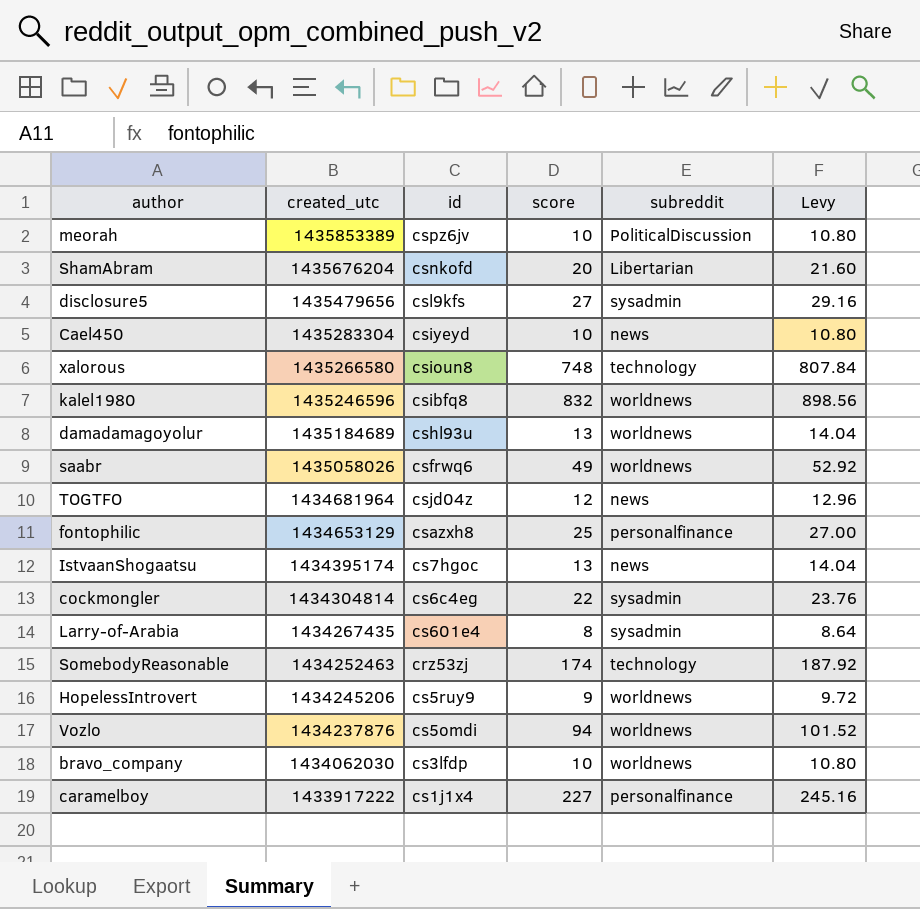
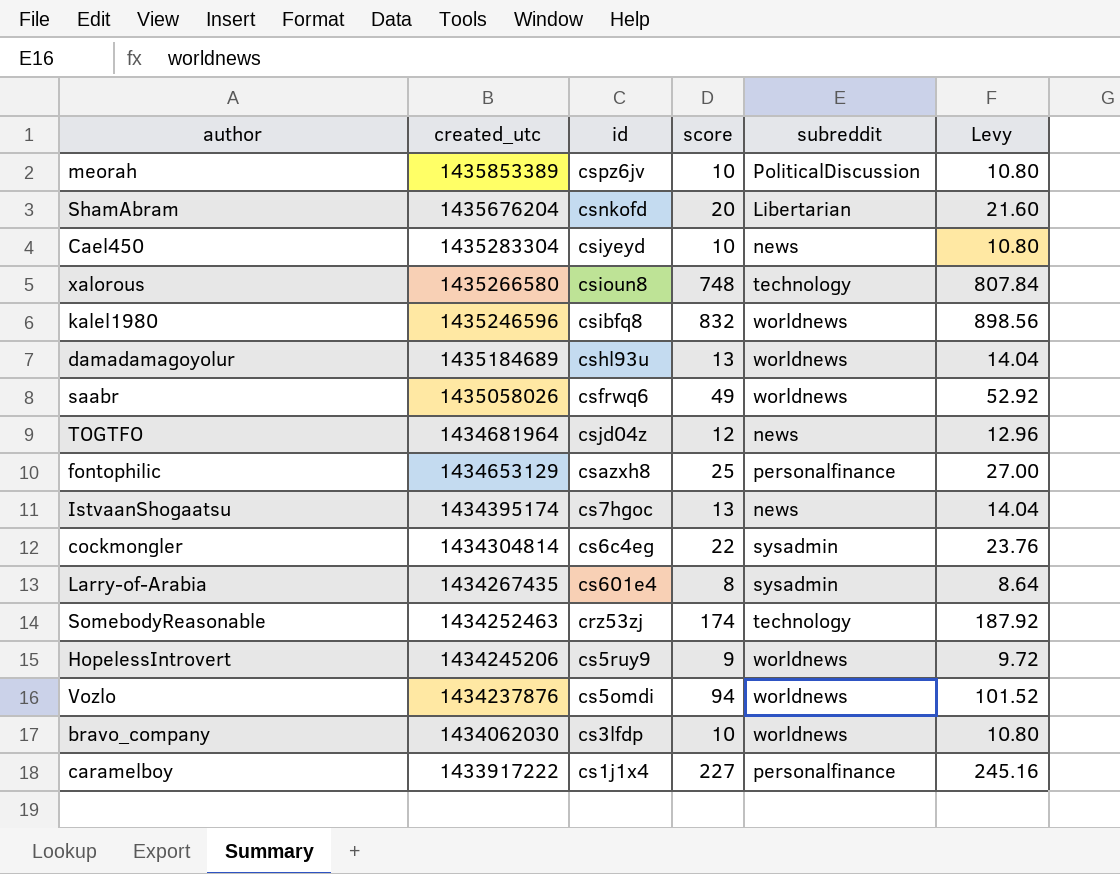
row disclosure5: 1435479656 | csl9kfs | 27 | sysadmin | 29.16 -> none

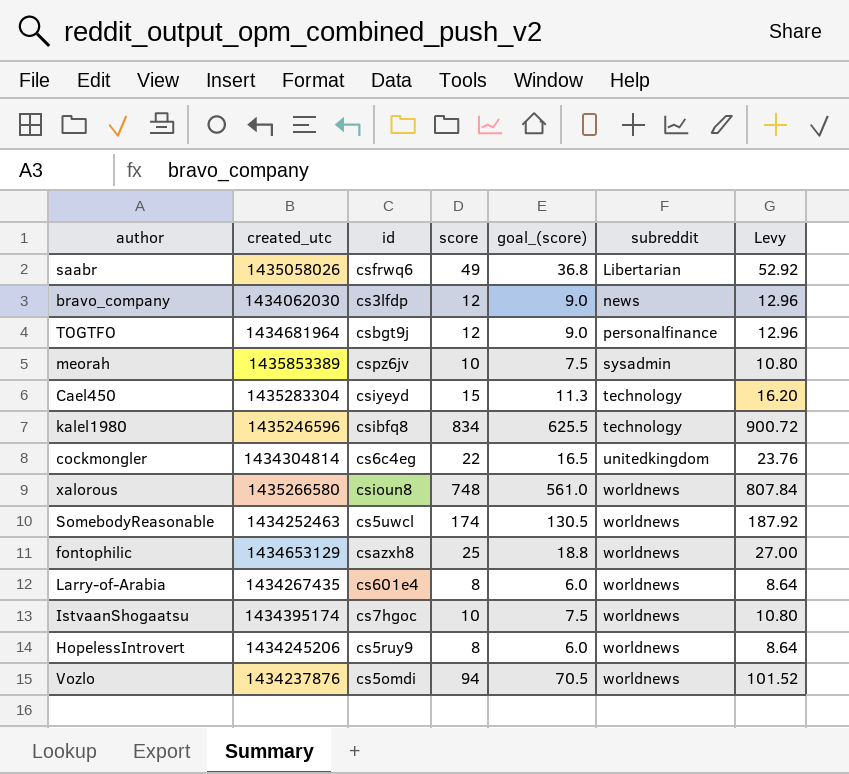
row order: created_utc descending -> subreddit ascending
column goal_(score) | formula: none -> [score] * 0.75
row ShamAbram: 1435676204 | csnkofd | 20 | Libertarian | 21.60 -> none
row damadamagoyolur: 1435184689 | cshl93u | 13 | worldnews | 14.04 -> none
row caramelboy: 1433917222 | cs1j1x4 | 227 | personalfinance | 245.16 -> none
saabr | subreddit: worldnews -> Libertarian
bravo_company | score: 10 -> 12
bravo_company | subreddit: worldnews -> news
bravo_company | Levy: 10.80 -> 12.96
TOGTFO | id: csjd04z -> csbgt9j
TOGTFO | subreddit: news -> personalfinance
meorah | subreddit: PoliticalDiscussion -> sysadmin
Cael450 | score: 10 -> 15
Cael450 | subreddit: news -> technology
Cael450 | Levy: 10.80 -> 16.20
kalel1980 | score: 832 -> 834
kalel1980 | subreddit: worldnews -> technology
kalel1980 | Levy: 898.56 -> 900.72
cockmongler | subreddit: sysadmin -> unitedkingdom
xalorous | subreddit: technology -> worldnews
SomebodyReasonable | id: crz53zj -> cs5uwcl
SomebodyReasonable | subreddit: technology -> worldnews
fontophilic | subreddit: personalfinance -> worldnews
Larry-of-Arabia | subreddit: sysadmin -> worldnews
IstvaanShogaatsu | score: 13 -> 10
IstvaanShogaatsu | subreddit: news -> worldnews
IstvaanShogaatsu | Levy: 14.04 -> 10.80
HopelessIntrovert | score: 9 -> 8
HopelessIntrovert | Levy: 9.72 -> 8.64

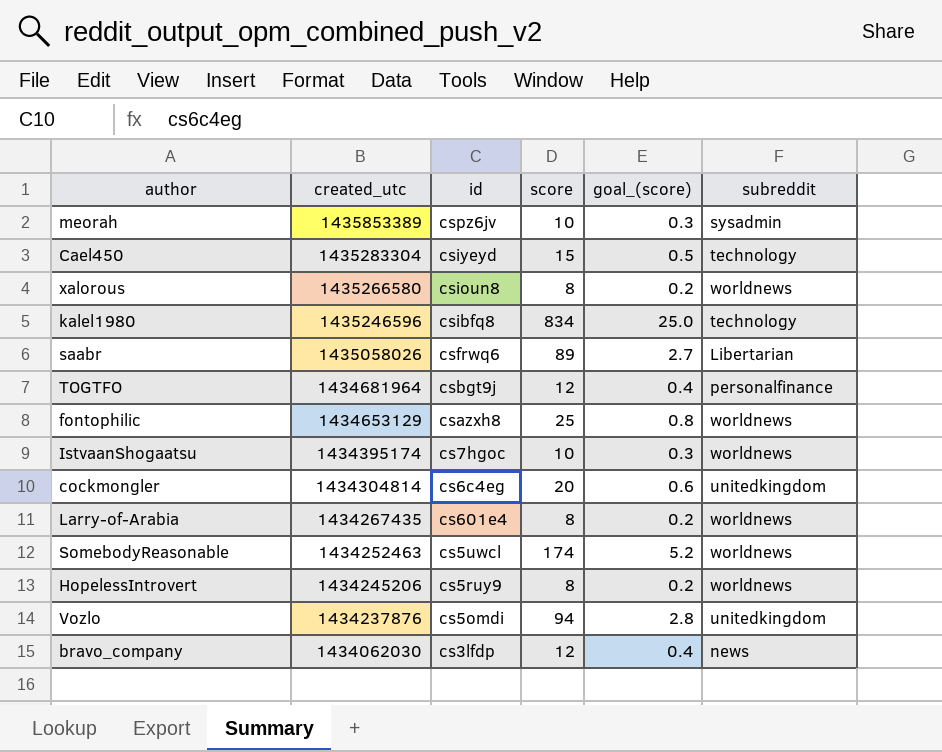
row order: subreddit ascending -> created_utc descending
column Levy | formula: [score] * 1.08 -> none
column goal_(score) | formula: [score] * 0.75 -> [score] * 0.03
xalorous | score: 748 -> 8
saabr | score: 49 -> 89
cockmongler | score: 22 -> 20
Vozlo | subreddit: worldnews -> unitedkingdom

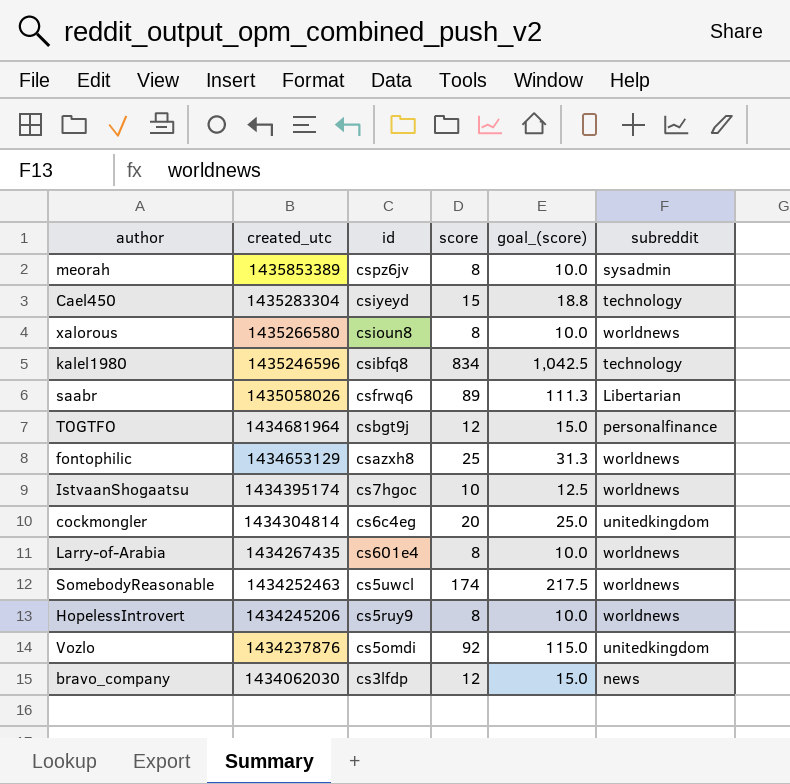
column goal_(score) | formula: [score] * 0.03 -> [score] * 1.25
meorah | score: 10 -> 8
Vozlo | score: 94 -> 92

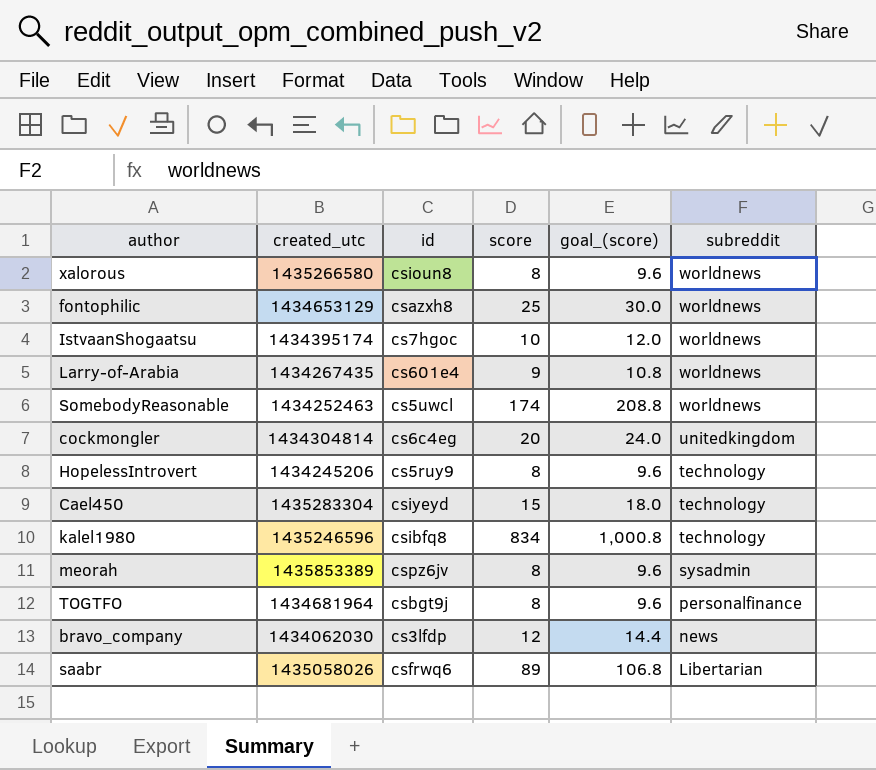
row order: created_utc descending -> subreddit descending
column goal_(score) | formula: [score] * 1.25 -> [score] * 1.2
row Vozlo: 1434237876 | cs5omdi | 92 | 115.0 | unitedkingdom -> none
Larry-of-Arabia | score: 8 -> 9
HopelessIntrovert | subreddit: worldnews -> technology
TOGTFO | score: 12 -> 8

